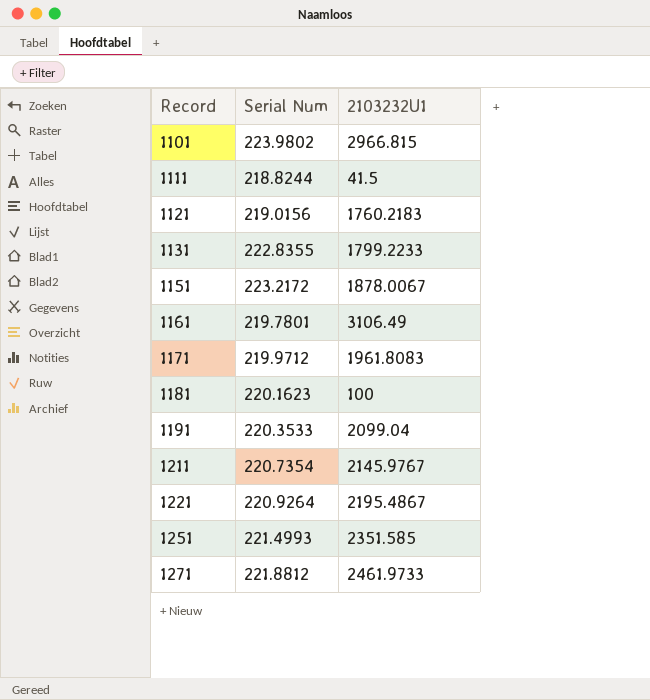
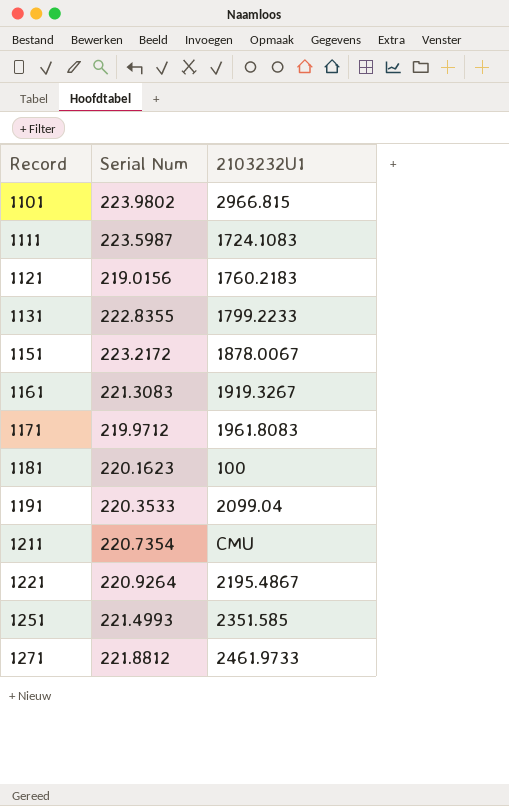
1111 | Serial Num: 218.8244 -> 223.5987
1111 | 2103232U1: 41.5 -> 1724.1083
1161 | Serial Num: 219.7801 -> 221.3083
1161 | 2103232U1: 3106.49 -> 1919.3267
1211 | 2103232U1: 2145.9767 -> CMU

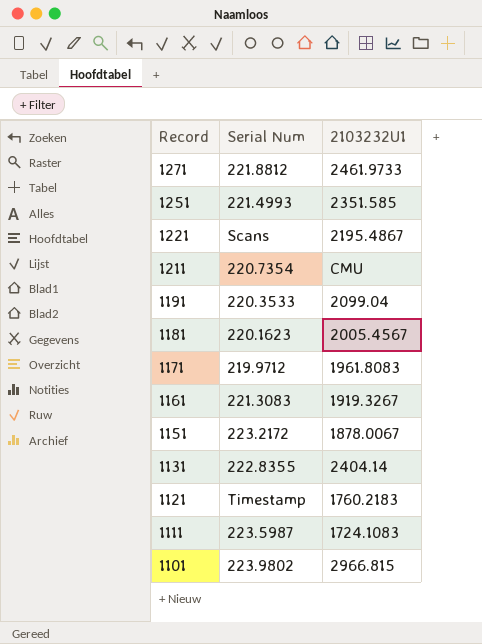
row order: Record ascending -> Record descending
1221 | Serial Num: 220.9264 -> Scans
1181 | 2103232U1: 100 -> 2005.4567
1131 | 2103232U1: 1799.2233 -> 2404.14
1121 | Serial Num: 219.0156 -> Timestamp

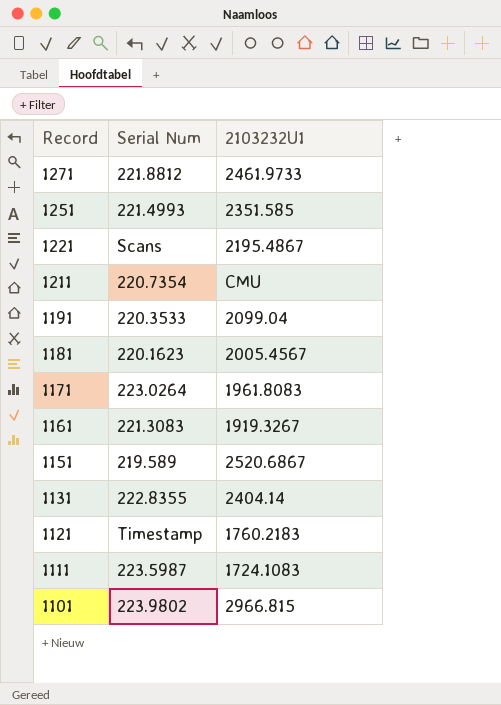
1171 | Serial Num: 219.9712 -> 223.0264
1151 | Serial Num: 223.2172 -> 219.589
1151 | 2103232U1: 1878.0067 -> 2520.6867

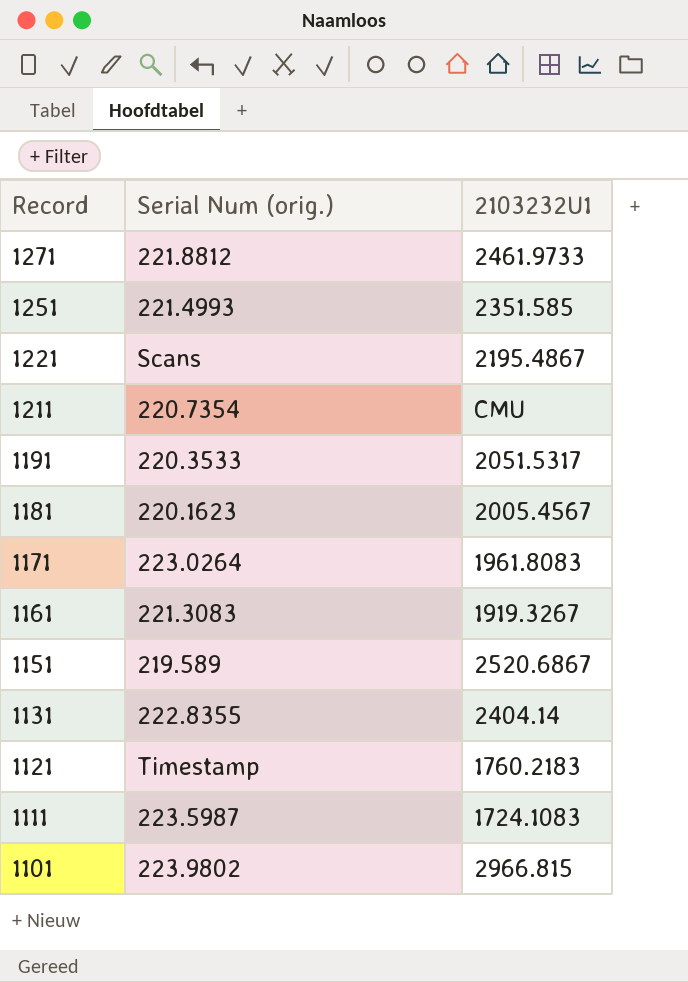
column name: Serial Num -> Serial Num (orig.)
1191 | 2103232U1: 2099.04 -> 2051.5317

